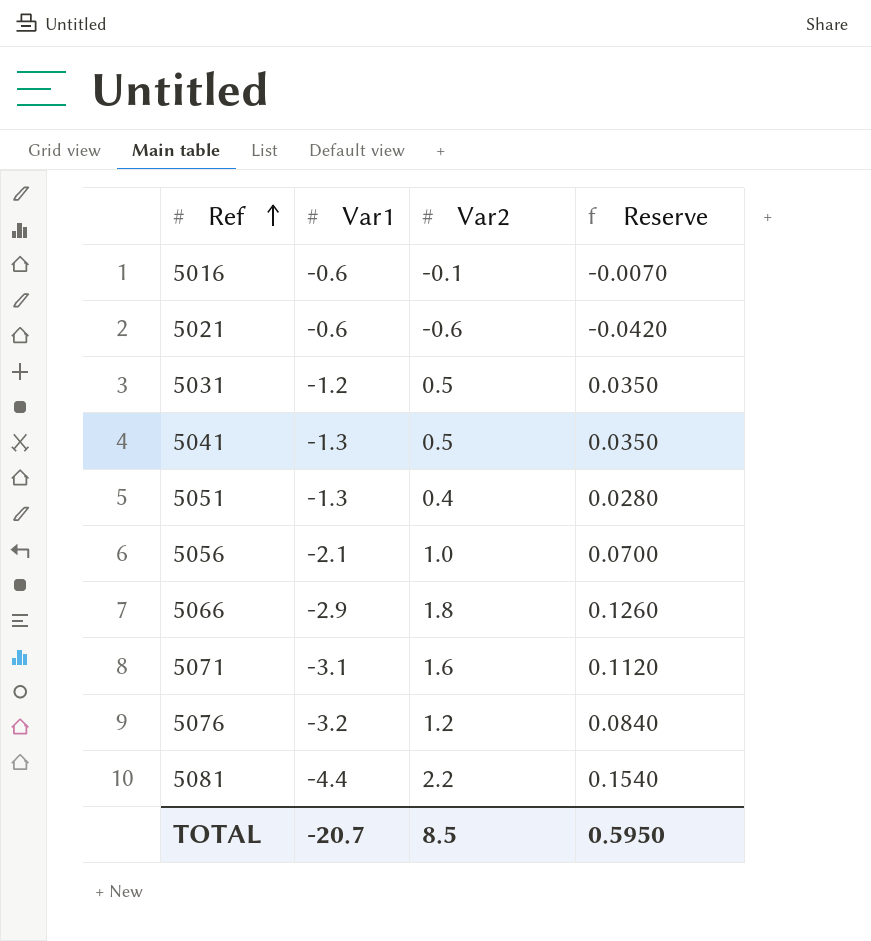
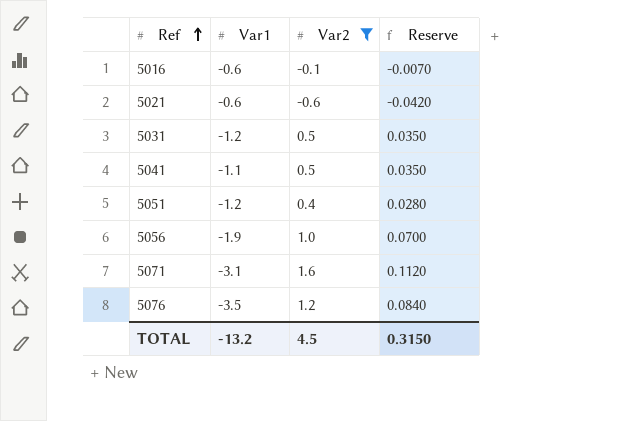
filter: none -> Var2 <= 1.6
5041 | Var1: -1.3 -> -1.1
5051 | Var1: -1.3 -> -1.2
5056 | Var1: -2.1 -> -1.9
5076 | Var1: -3.2 -> -3.5
TOTAL | Var1: -20.7 -> -13.2
TOTAL | Var2: 8.5 -> 4.5
TOTAL | Reserve: 0.5950 -> 0.3150

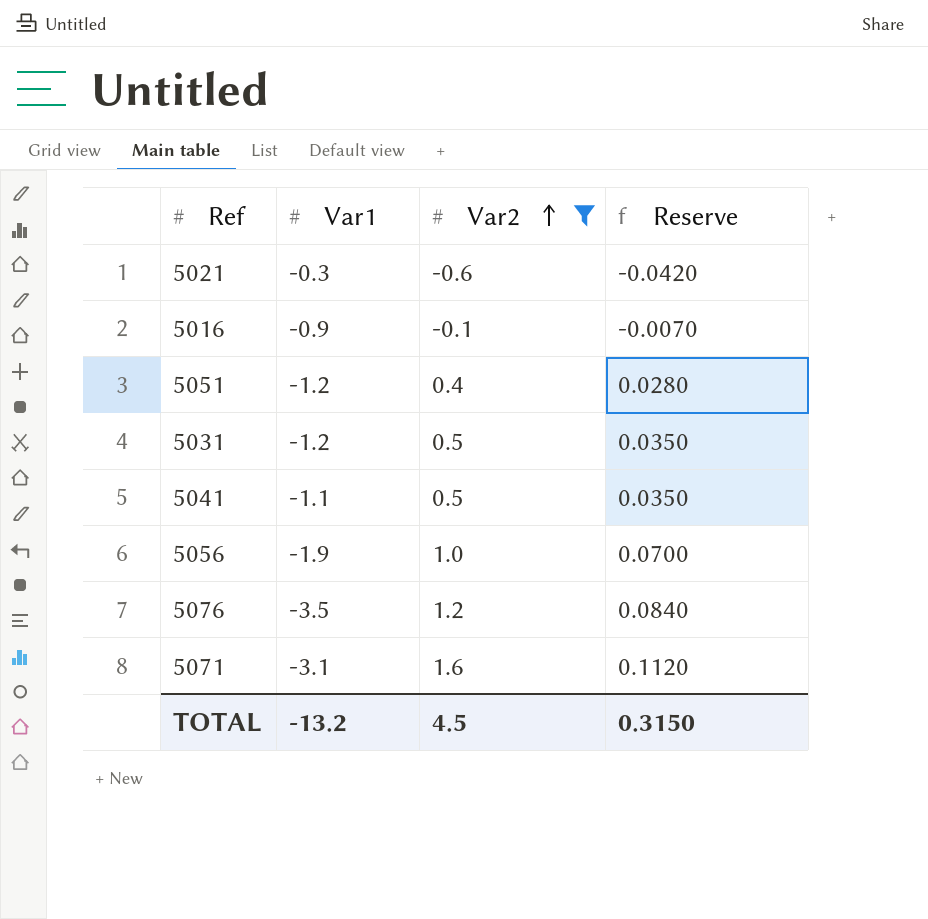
row order: Ref ascending -> Var2 ascending
5021 | Var1: -0.6 -> -0.3
5016 | Var1: -0.6 -> -0.9

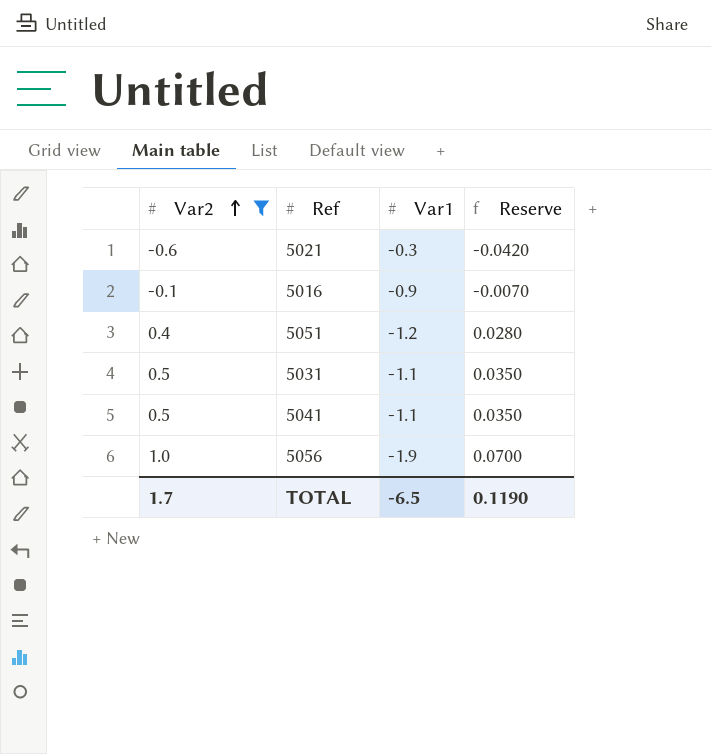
column Var2 | position: 3 -> 1
row 5076: -3.5 | 1.2 | 0.0840 -> none
row 5071: -3.1 | 1.6 | 0.1120 -> none
5031 | Var1: -1.2 -> -1.1
TOTAL | Var2: 4.5 -> 1.7
TOTAL | Var1: -13.2 -> -6.5
TOTAL | Reserve: 0.3150 -> 0.1190

